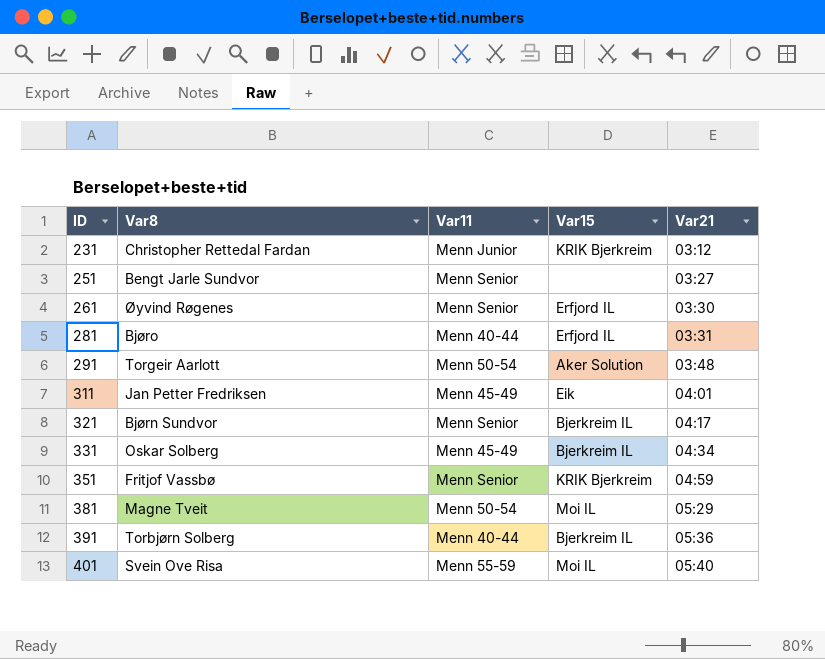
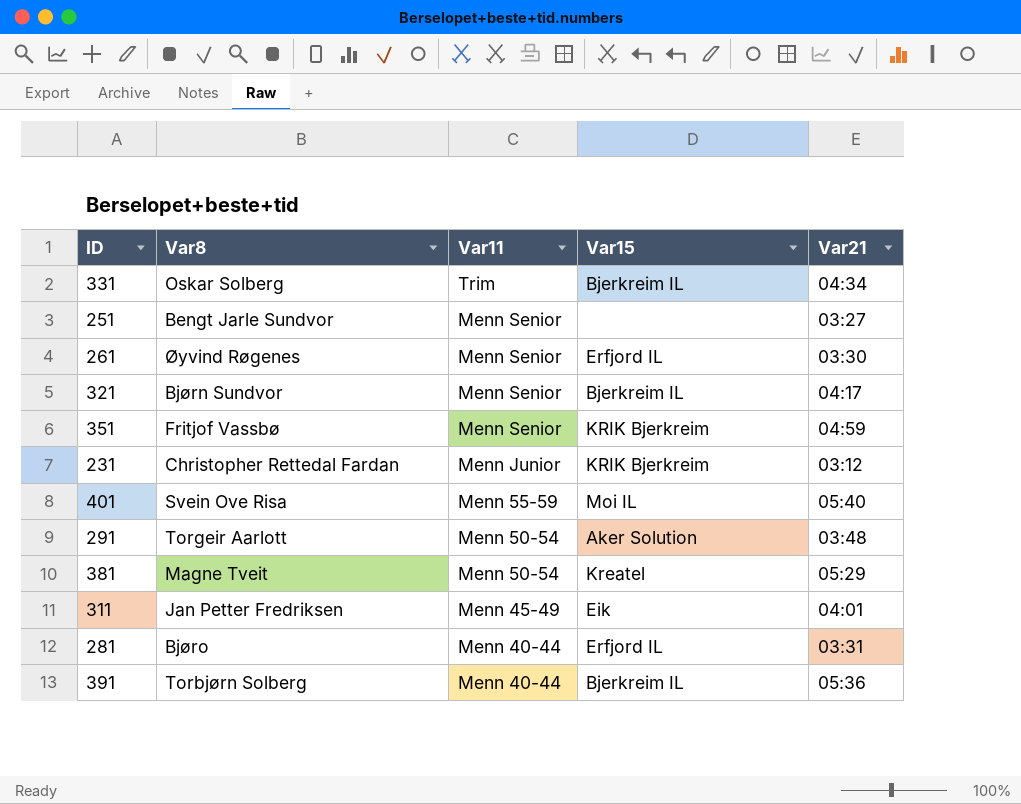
row order: ID ascending -> Var11 descending
331 | Var11: Menn 45-49 -> Trim
381 | Var15: Moi IL -> Kreatel

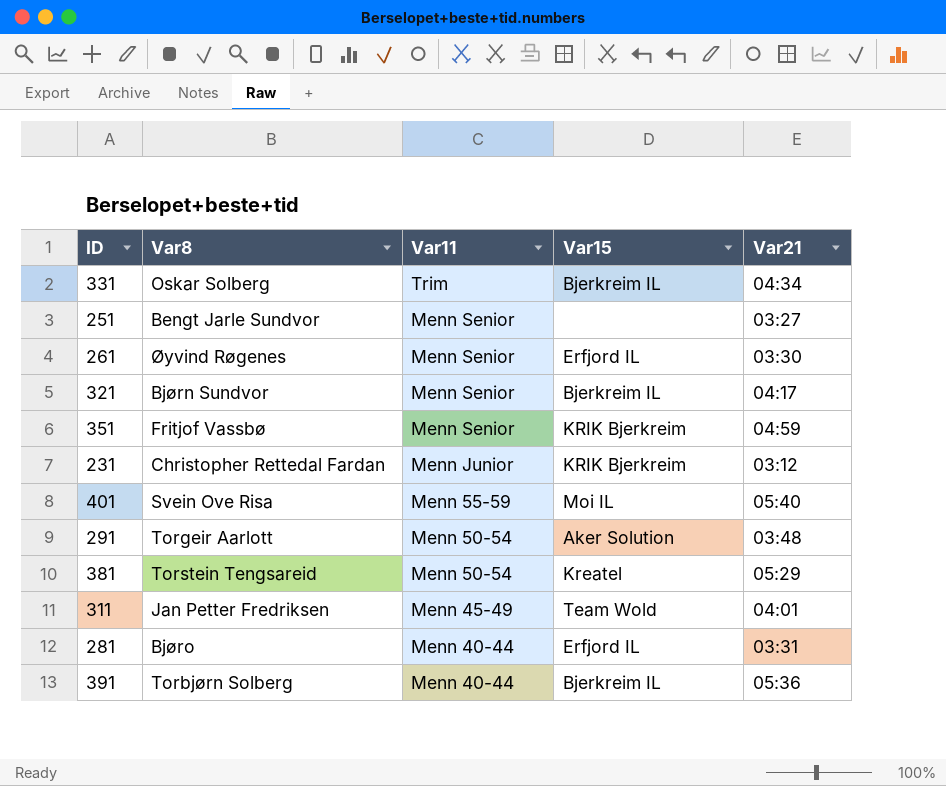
381 | Var8: Magne Tveit -> Torstein Tengsareid
311 | Var15: Eik -> Team Wold

